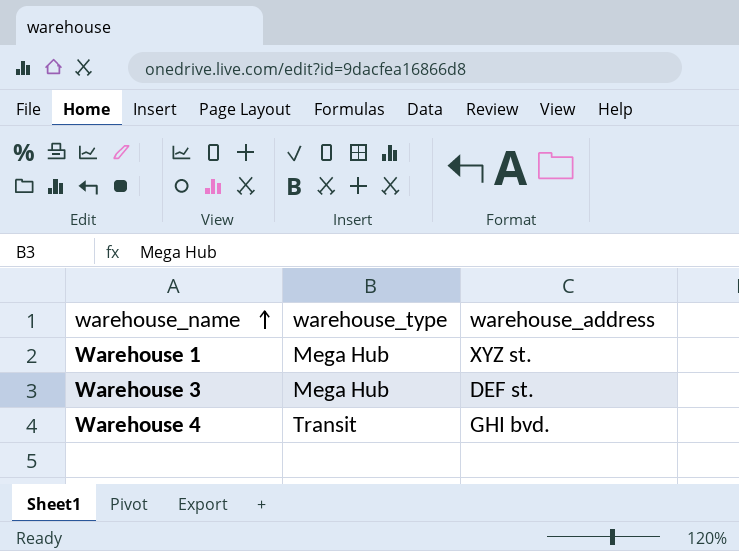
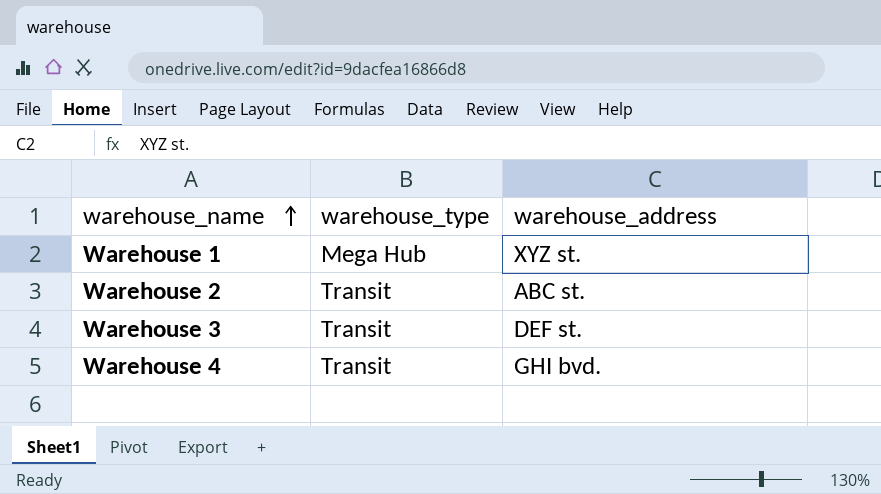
row Warehouse 2: none -> Transit | ABC st.
Warehouse 3 | warehouse_type: Mega Hub -> Transit

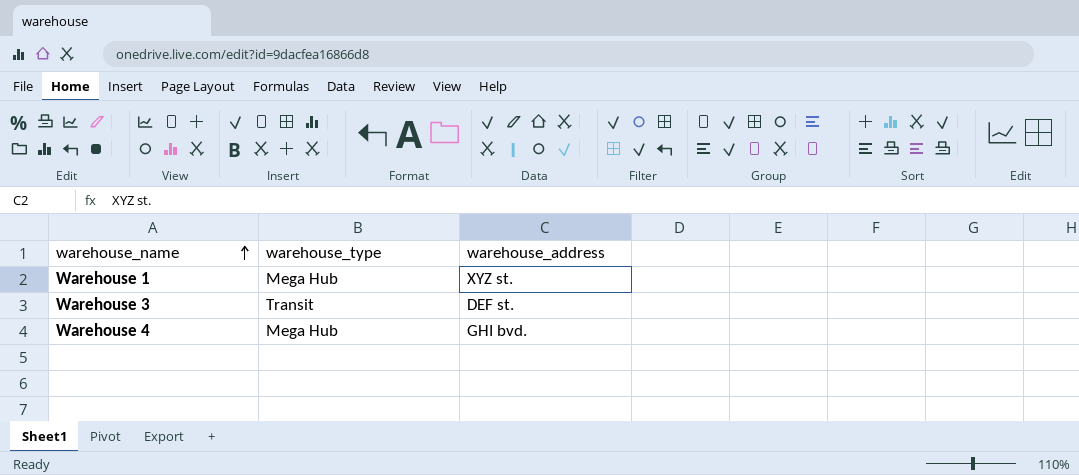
row Warehouse 2: Transit | ABC st. -> none
Warehouse 4 | warehouse_type: Transit -> Mega Hub

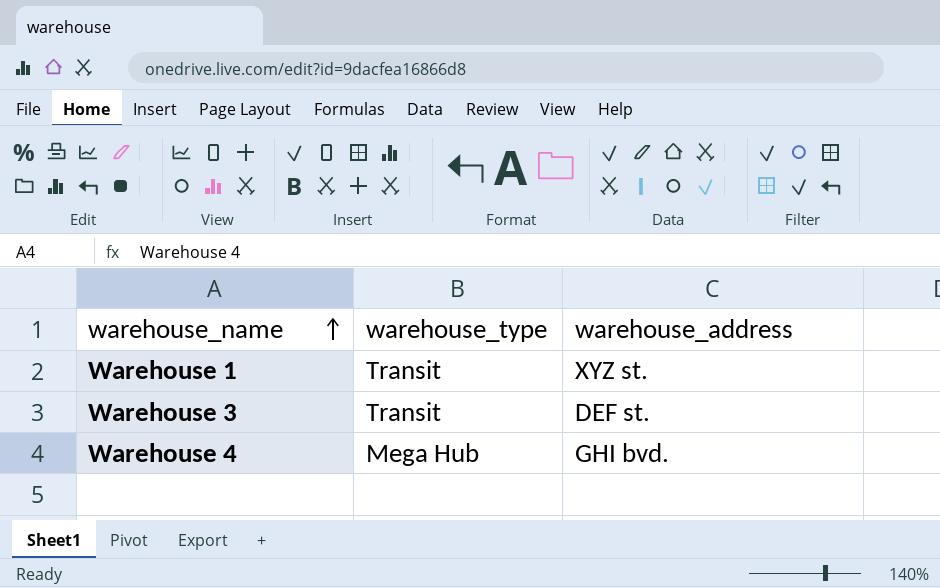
Warehouse 1 | warehouse_type: Mega Hub -> Transit

